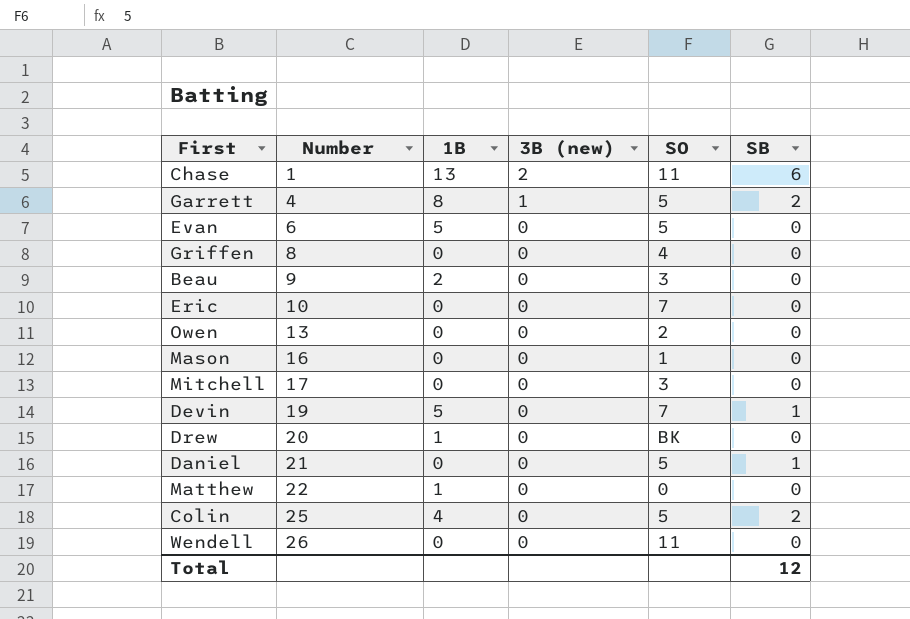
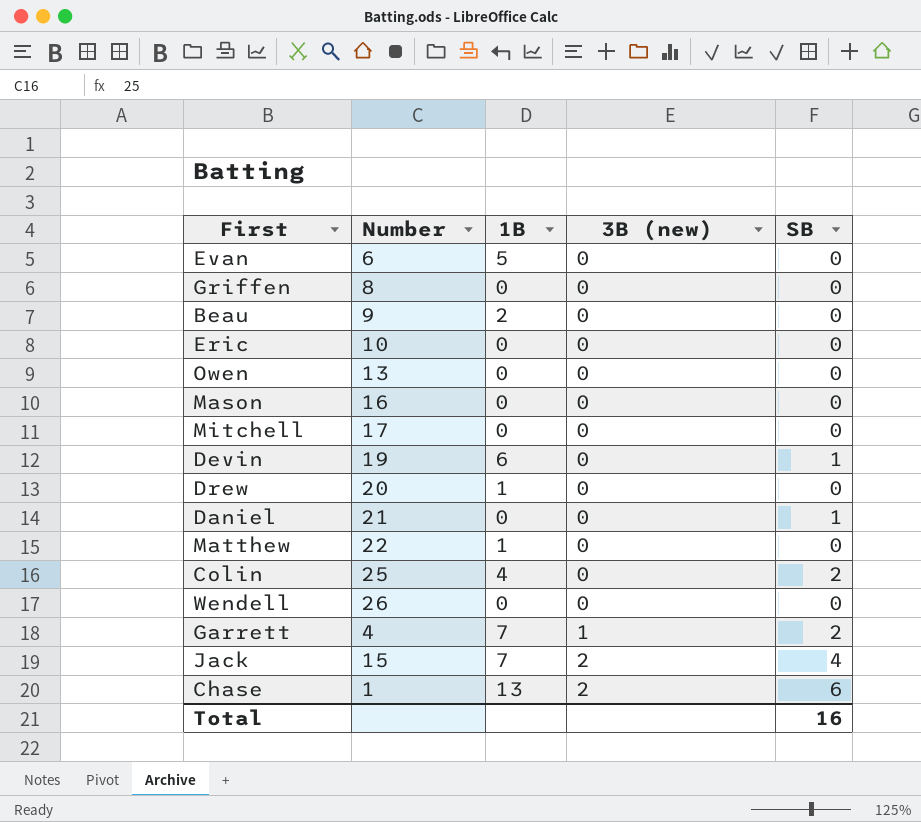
row order: Number ascending -> 3B (new) ascending
column SO | position: 5 -> none
Devin | 1B: 5 -> 6
Garrett | 1B: 8 -> 7
row Jack: none -> 15 | 7 | 2 | 4
Total | SB: 12 -> 16

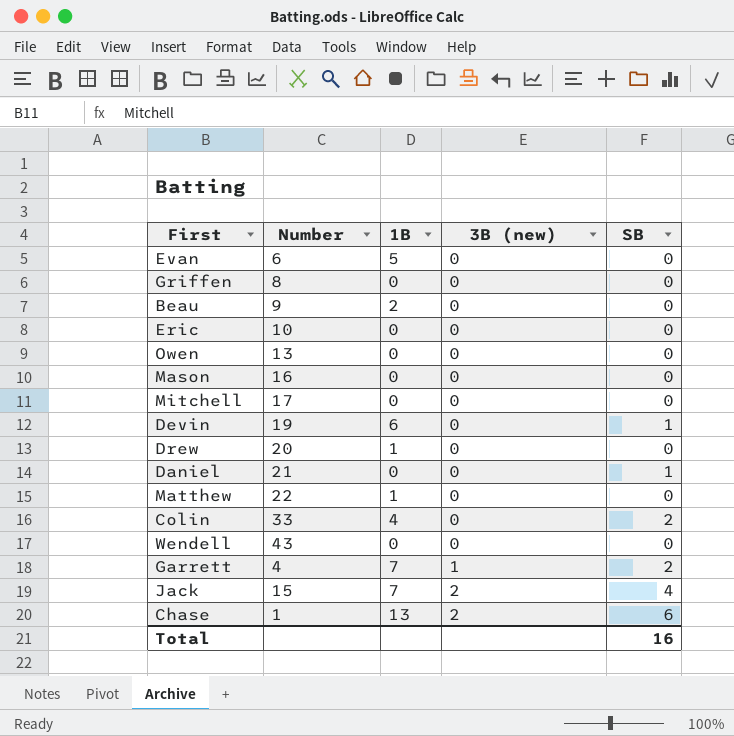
Colin | Number: 25 -> 33
Wendell | Number: 26 -> 43

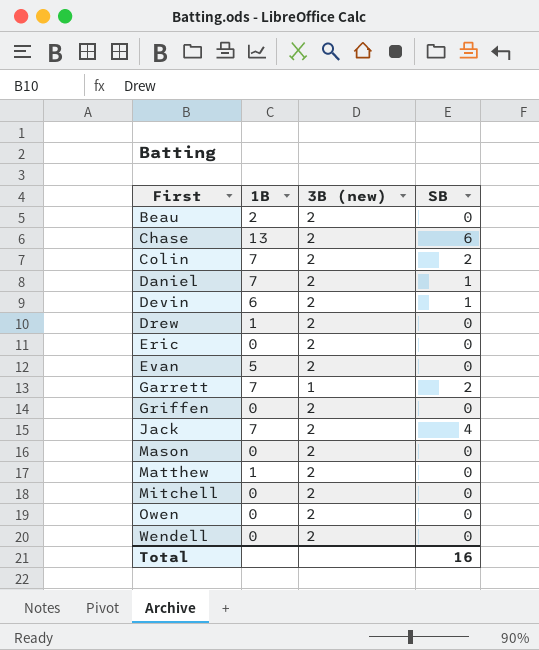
row order: 3B (new) ascending -> First ascending
column Number | position: 2 -> none
Beau | 3B (new): 0 -> 2
Colin | 1B: 4 -> 7
Colin | 3B (new): 0 -> 2
Daniel | 1B: 0 -> 7
Daniel | 3B (new): 0 -> 2
Devin | 3B (new): 0 -> 2
Drew | 3B (new): 0 -> 2
Eric | 3B (new): 0 -> 2
Evan | 3B (new): 0 -> 2
Griffen | 3B (new): 0 -> 2
Mason | 3B (new): 0 -> 2
Matthew | 3B (new): 0 -> 2
Mitchell | 3B (new): 0 -> 2
Owen | 3B (new): 0 -> 2
Wendell | 3B (new): 0 -> 2

